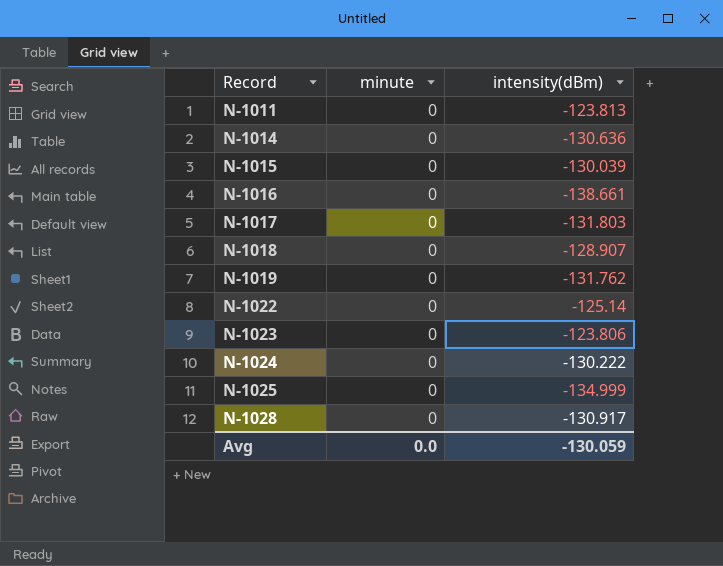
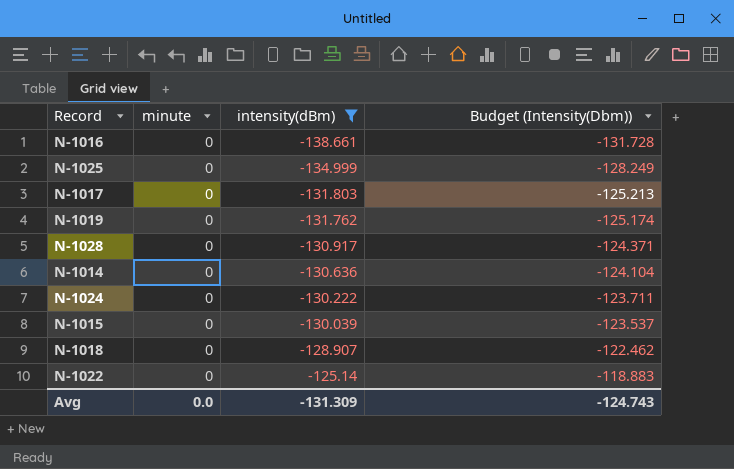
filter: none -> intensity(dBm) <= -125.14
row order: Record ascending -> intensity(dBm) ascending
column Budget (Intensity(Dbm)) | formula: none -> [intensity(dBm)] * 0.95
Avg | intensity(dBm): -130.059 -> -131.309

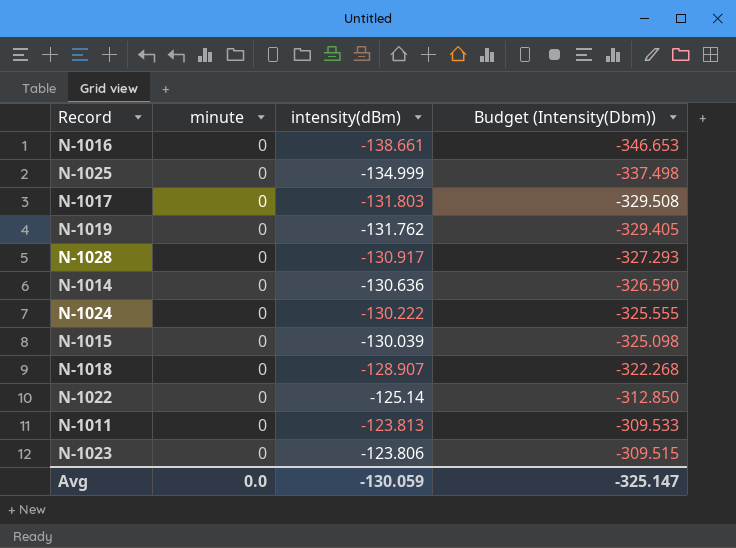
filter: intensity(dBm) <= -125.14 -> none
column Budget (Intensity(Dbm)) | formula: [intensity(dBm)] * 0.95 -> [intensity(dBm)] * 2.5
Avg | intensity(dBm): -131.309 -> -130.059
Avg | Budget (Intensity(Dbm)): -124.743 -> -325.147

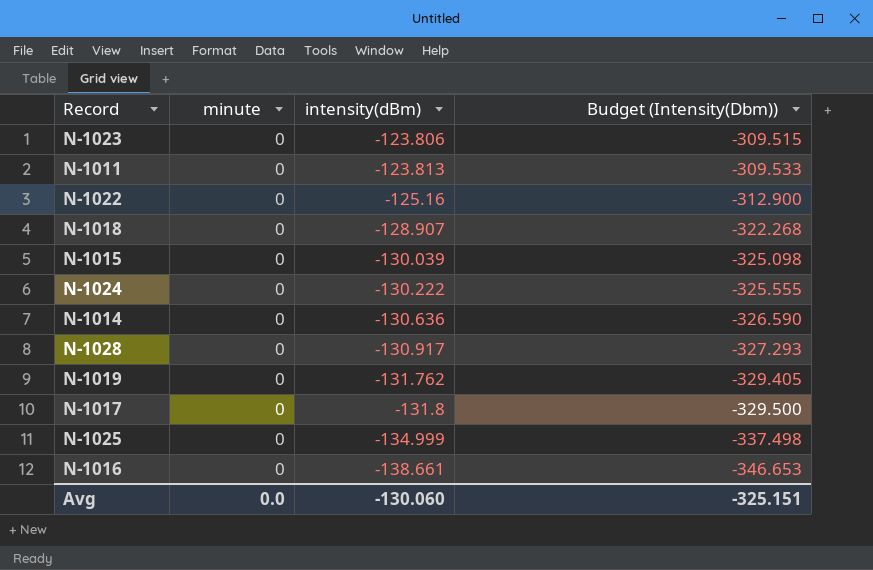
row order: intensity(dBm) ascending -> intensity(dBm) descending
N-1022 | intensity(dBm): -125.14 -> -125.16
N-1022 | Budget (Intensity(Dbm)): -312.850 -> -312.900
N-1017 | intensity(dBm): -131.803 -> -131.8
N-1017 | Budget (Intensity(Dbm)): -329.508 -> -329.500
Avg | intensity(dBm): -130.059 -> -130.060
Avg | Budget (Intensity(Dbm)): -325.147 -> -325.151

